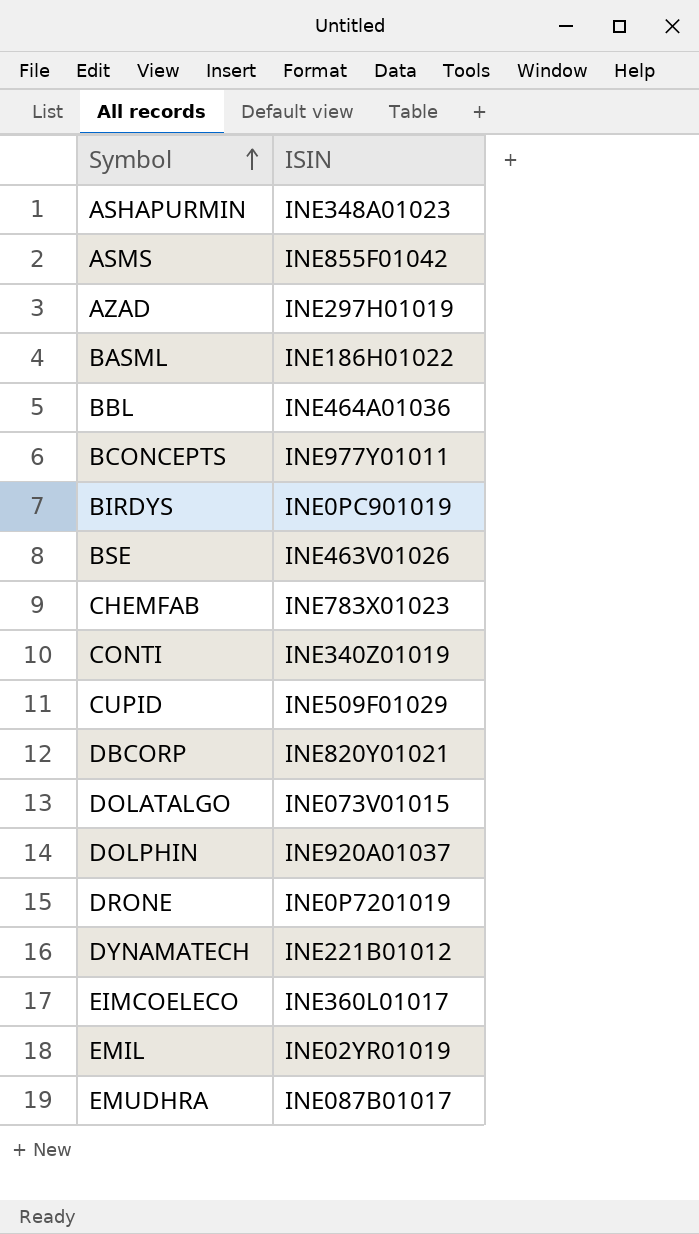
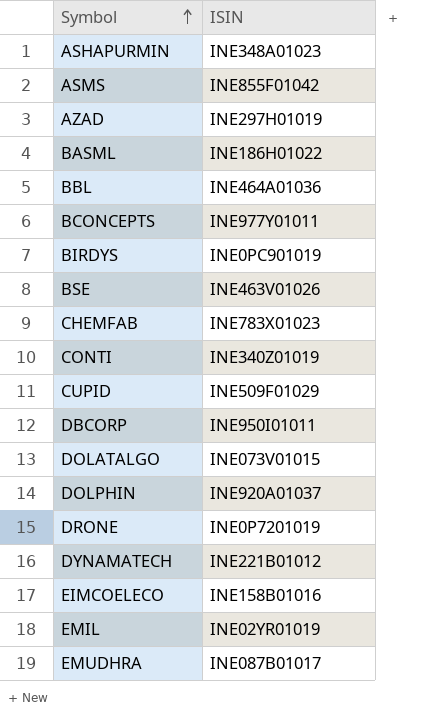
DBCORP | ISIN: INE820Y01021 -> INE950I01011
EIMCOELECO | ISIN: INE360L01017 -> INE158B01016

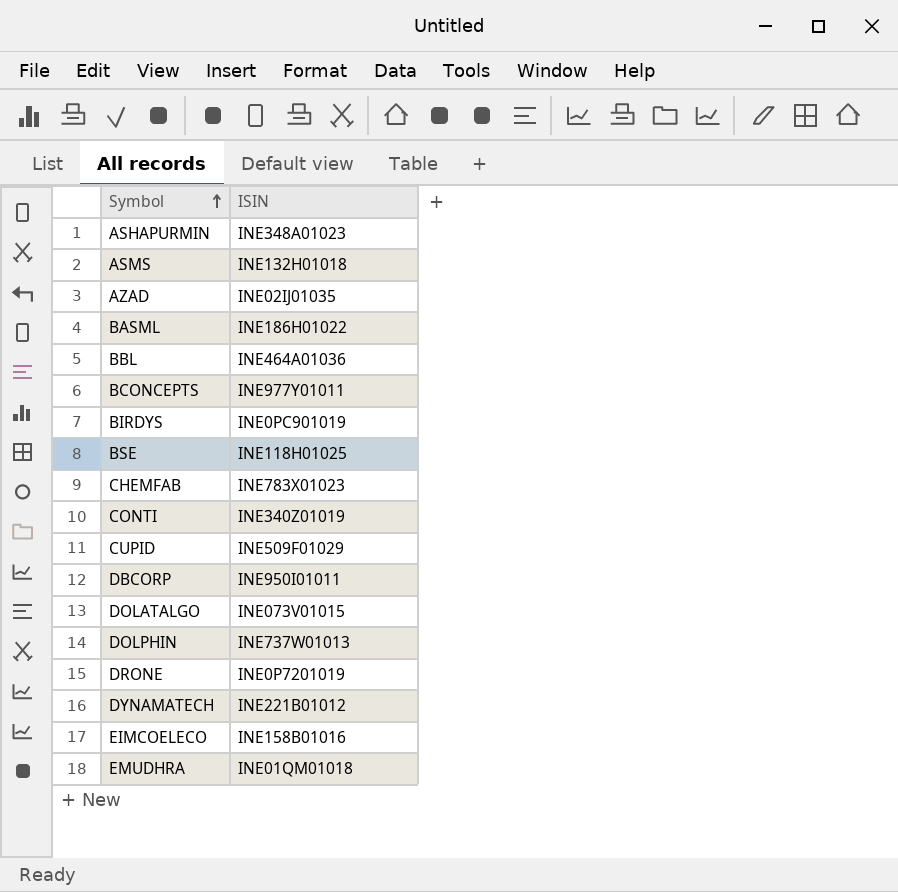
row EMIL: INE02YR01019 -> none
ASMS | ISIN: INE855F01042 -> INE132H01018
AZAD | ISIN: INE297H01019 -> INE02IJ01035
BSE | ISIN: INE463V01026 -> INE118H01025
DOLPHIN | ISIN: INE920A01037 -> INE737W01013
EMUDHRA | ISIN: INE087B01017 -> INE01QM01018

